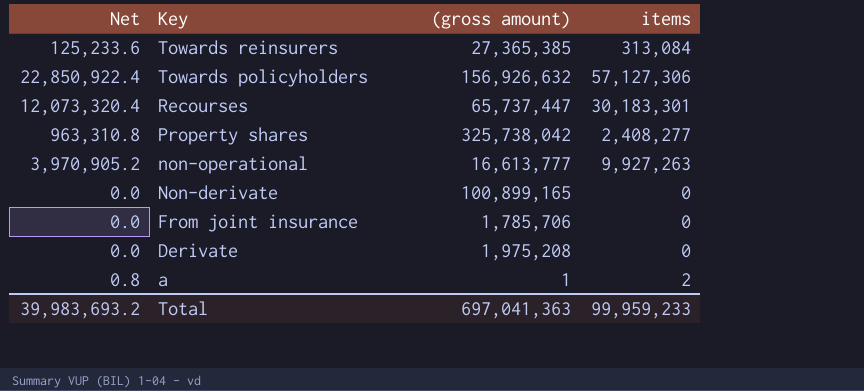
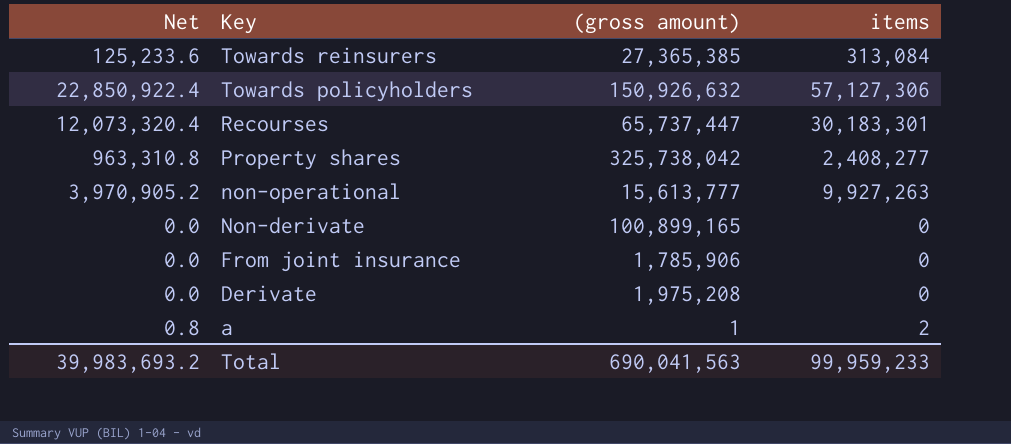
Towards policyholders | (gross amount): 156,926,632 -> 150,926,632
non-operational | (gross amount): 16,613,777 -> 15,613,777
From joint insurance | (gross amount): 1,785,706 -> 1,785,906
Total | (gross amount): 697,041,363 -> 690,041,563

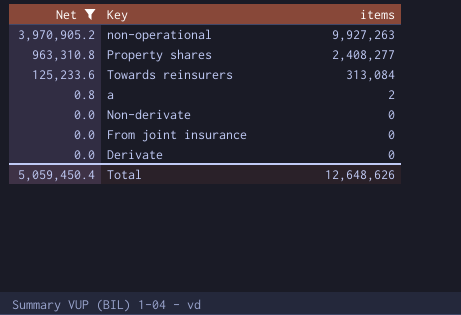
filter: none -> Net <= 3,970,905.2
row order: Key descending -> Net descending
column (gross amount) | position: 3 -> none
Total | Net: 39,983,693.2 -> 5,059,450.4
Total | items: 99,959,233 -> 12,648,626

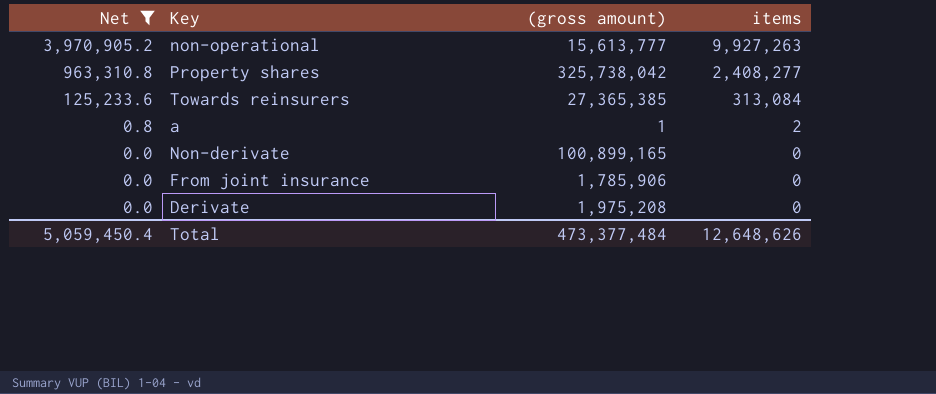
column (gross amount) | position: none -> 3

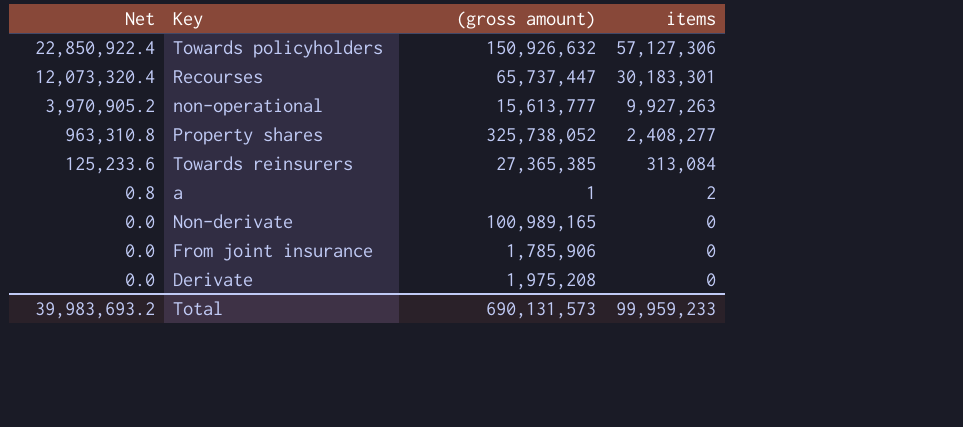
filter: Net <= 3,970,905.2 -> none
Property shares | (gross amount): 325,738,042 -> 325,738,052
Non-derivate | (gross amount): 100,899,165 -> 100,989,165
Total | Net: 5,059,450.4 -> 39,983,693.2
Total | (gross amount): 473,377,484 -> 690,131,573
Total | items: 12,648,626 -> 99,959,233

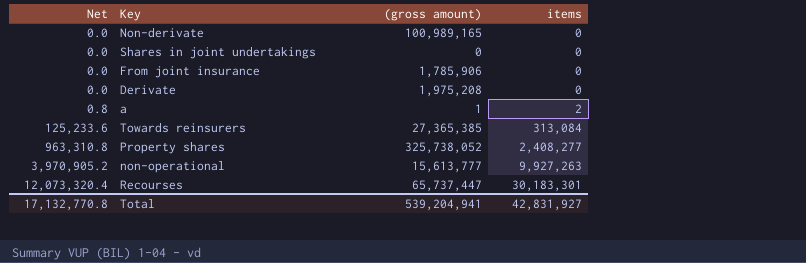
row order: Net descending -> Net ascending
row Towards policyholders: 22,850,922.4 | 150,926,632 | 57,127,306 -> none
row Shares in joint undertakings: none -> 0.0 | 0 | 0
Total | Net: 39,983,693.2 -> 17,132,770.8
Total | (gross amount): 690,131,573 -> 539,204,941
Total | items: 99,959,233 -> 42,831,927

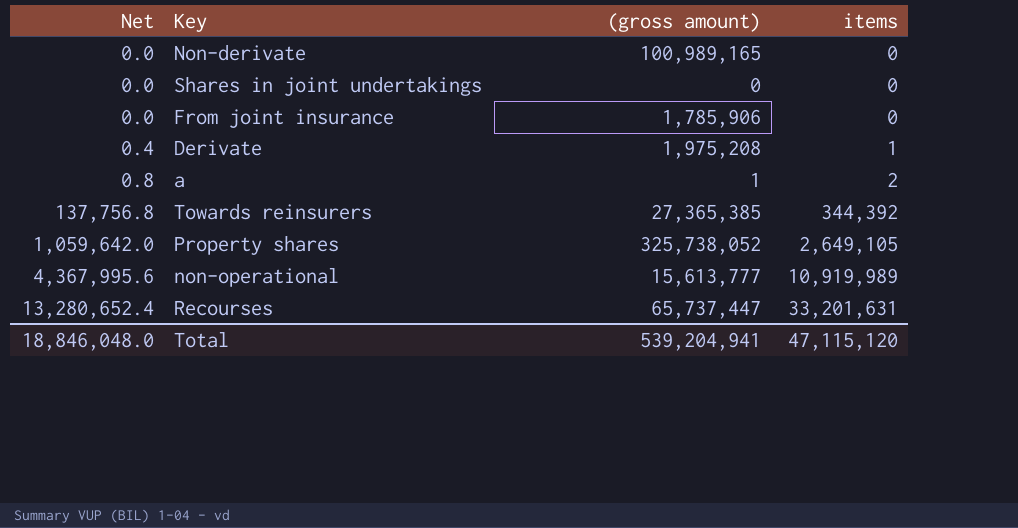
Derivate | Net: 0.0 -> 0.4
Derivate | items: 0 -> 1
Towards reinsurers | Net: 125,233.6 -> 137,756.8
Towards reinsurers | items: 313,084 -> 344,392
Property shares | Net: 963,310.8 -> 1,059,642.0
Property shares | items: 2,408,277 -> 2,649,105
non-operational | Net: 3,970,905.2 -> 4,367,995.6
non-operational | items: 9,927,263 -> 10,919,989
Recourses | Net: 12,073,320.4 -> 13,280,652.4
Recourses | items: 30,183,301 -> 33,201,631
Total | Net: 17,132,770.8 -> 18,846,048.0
Total | items: 42,831,927 -> 47,115,120

